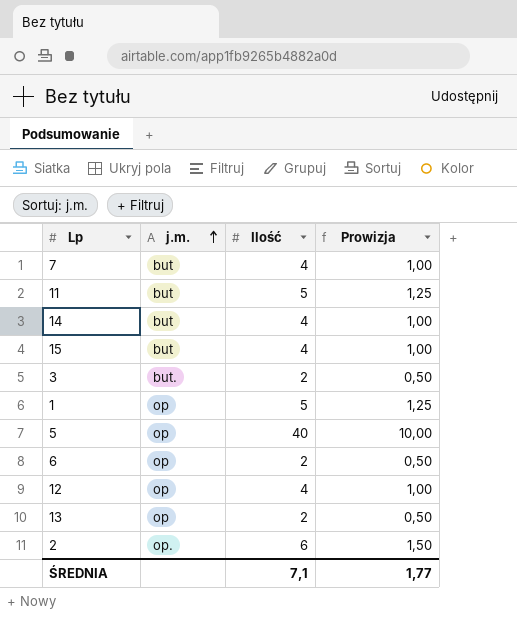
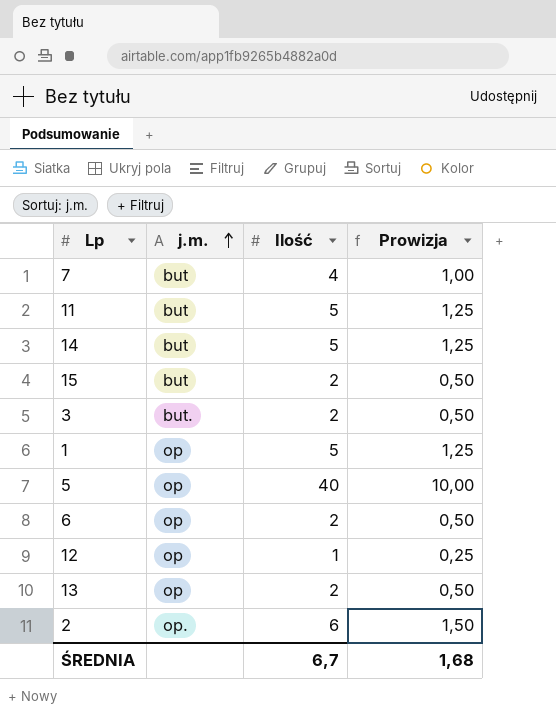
14 | Ilość: 4 -> 5
14 | Prowizja: 1,00 -> 1,25
15 | Ilość: 4 -> 2
15 | Prowizja: 1,00 -> 0,50
12 | Ilość: 4 -> 1
12 | Prowizja: 1,00 -> 0,25
ŚREDNIA | Ilość: 7,1 -> 6,7
ŚREDNIA | Prowizja: 1,77 -> 1,68

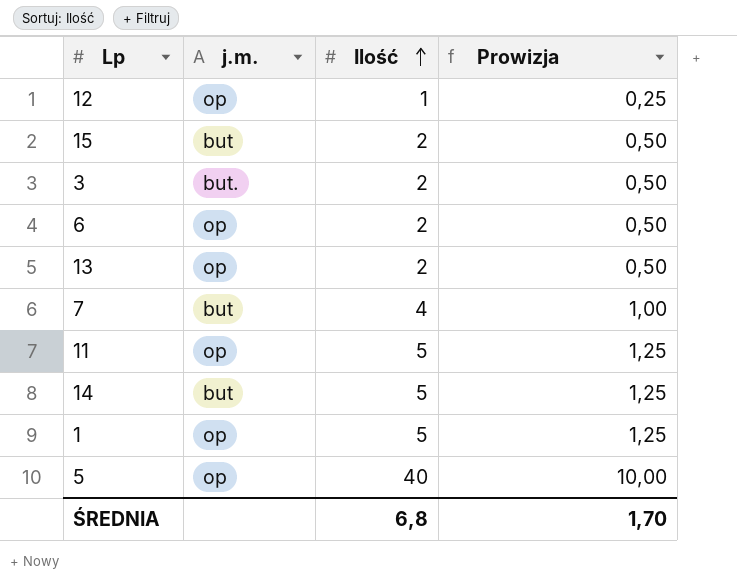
row order: j.m. ascending -> Ilość ascending
row 2: op. | 6 | 1,50 -> none
11 | j.m.: but -> op
ŚREDNIA | Ilość: 6,7 -> 6,8
ŚREDNIA | Prowizja: 1,68 -> 1,70

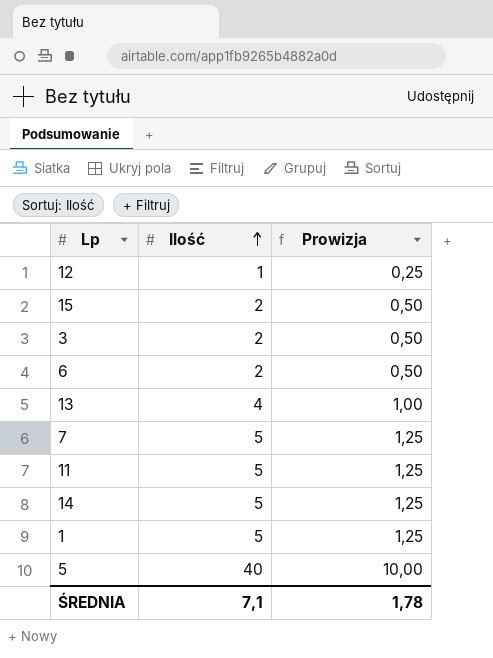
column j.m. | position: 2 -> none
13 | Ilość: 2 -> 4
13 | Prowizja: 0,50 -> 1,00
7 | Ilość: 4 -> 5
7 | Prowizja: 1,00 -> 1,25
ŚREDNIA | Ilość: 6,8 -> 7,1
ŚREDNIA | Prowizja: 1,70 -> 1,78

